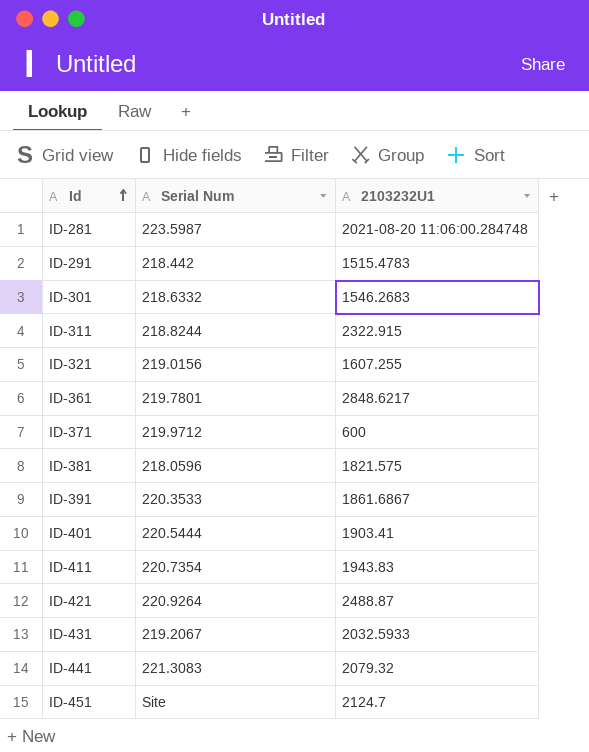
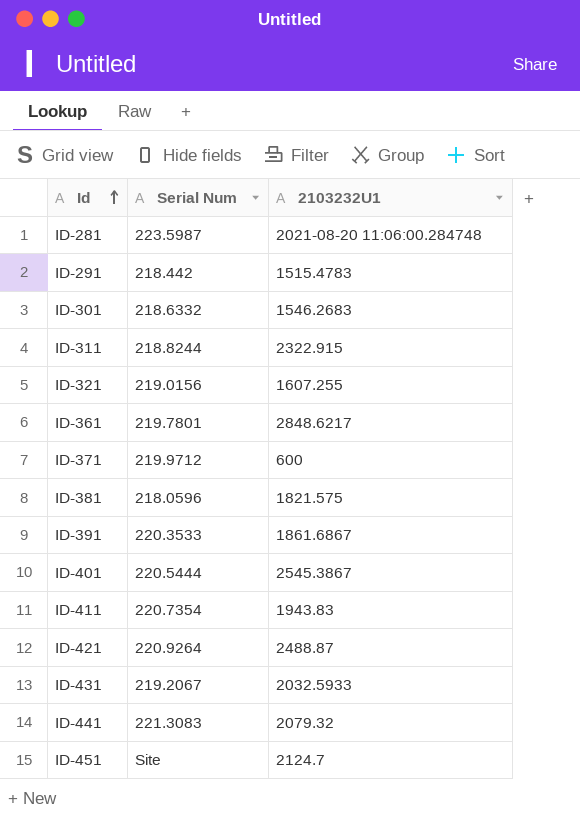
ID-401 | 2103232U1: 1903.41 -> 2545.3867

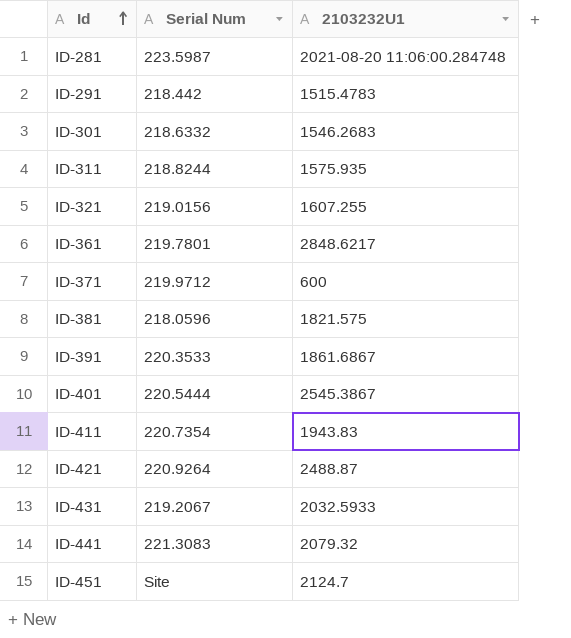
ID-311 | 2103232U1: 2322.915 -> 1575.935

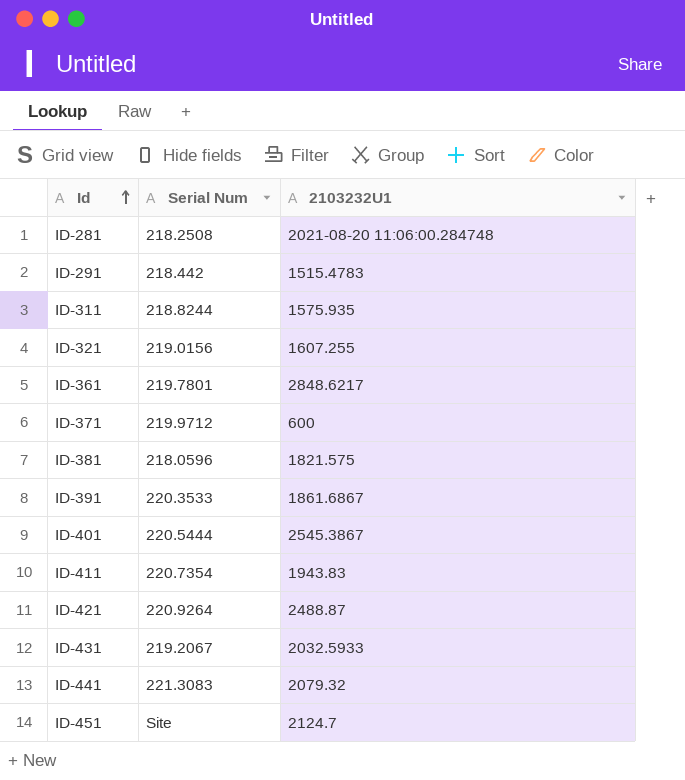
row ID-301: 218.6332 | 1546.2683 -> none
ID-281 | Serial Num: 223.5987 -> 218.2508

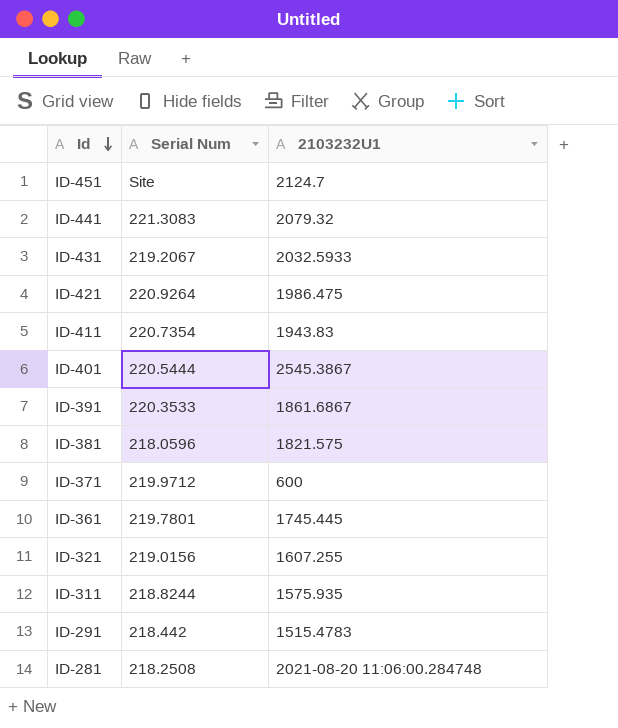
row order: Id ascending -> Id descending
ID-421 | 2103232U1: 2488.87 -> 1986.475
ID-361 | 2103232U1: 2848.6217 -> 1745.445

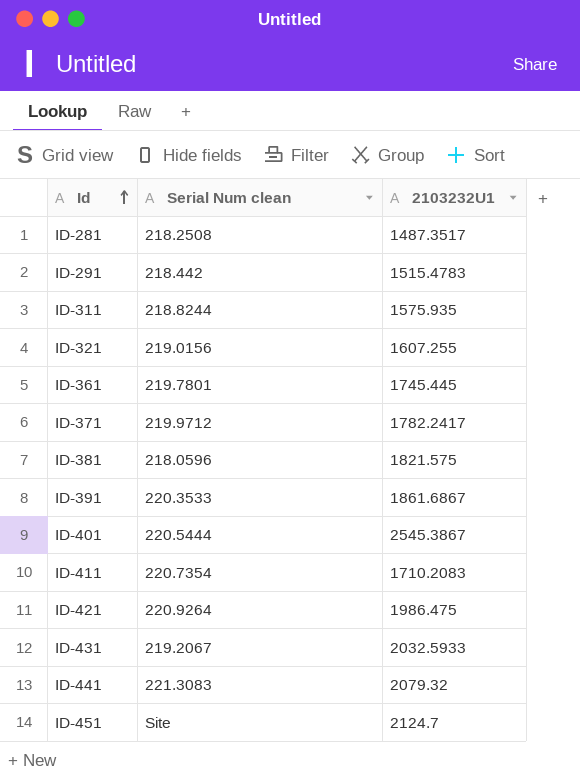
row order: Id descending -> Id ascending
column name: Serial Num -> Serial Num clean
ID-281 | 2103232U1: 2021-08-20 11:06:00.284748 -> 1487.3517
ID-371 | 2103232U1: 600 -> 1782.2417
ID-411 | 2103232U1: 1943.83 -> 1710.2083

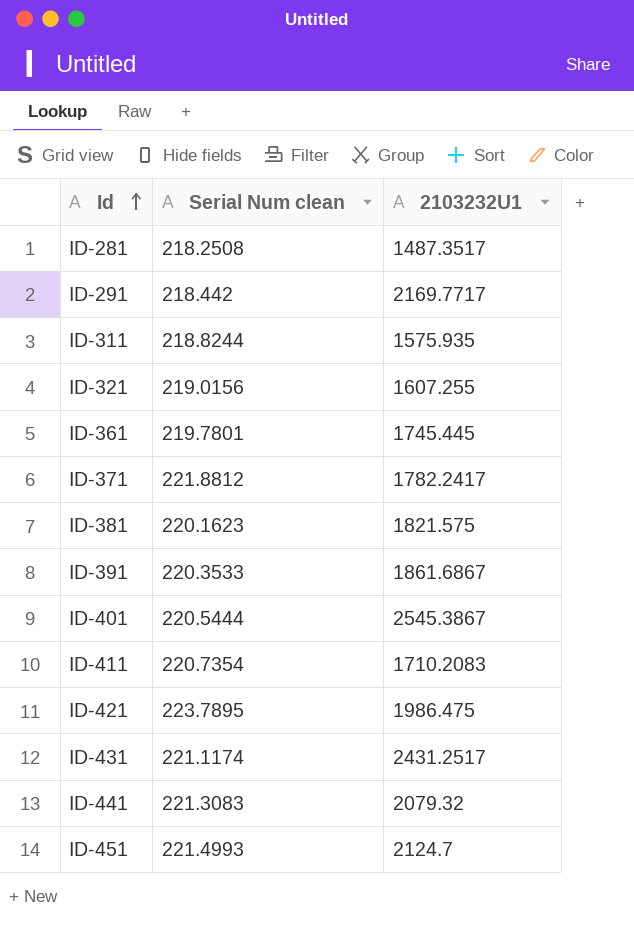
ID-291 | 2103232U1: 1515.4783 -> 2169.7717
ID-371 | Serial Num clean: 219.9712 -> 221.8812
ID-381 | Serial Num clean: 218.0596 -> 220.1623
ID-421 | Serial Num clean: 220.9264 -> 223.7895
ID-431 | Serial Num clean: 219.2067 -> 221.1174
ID-431 | 2103232U1: 2032.5933 -> 2431.2517
ID-451 | Serial Num clean: Site -> 221.4993

